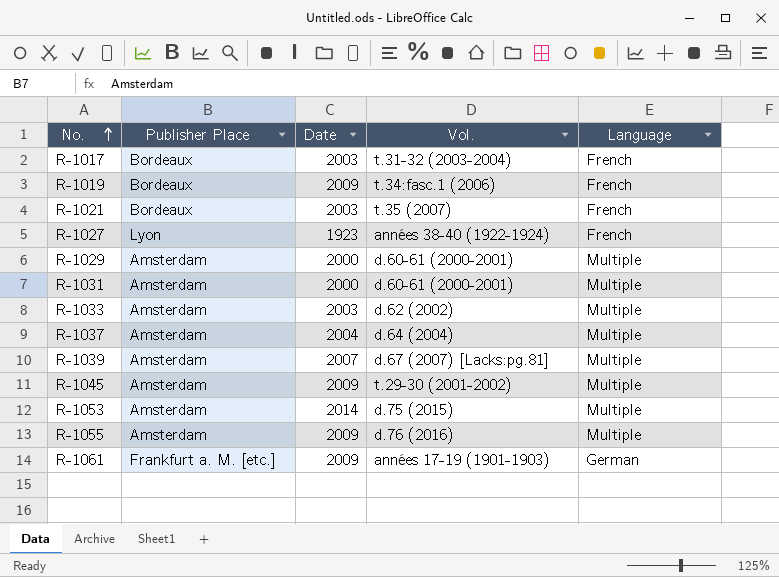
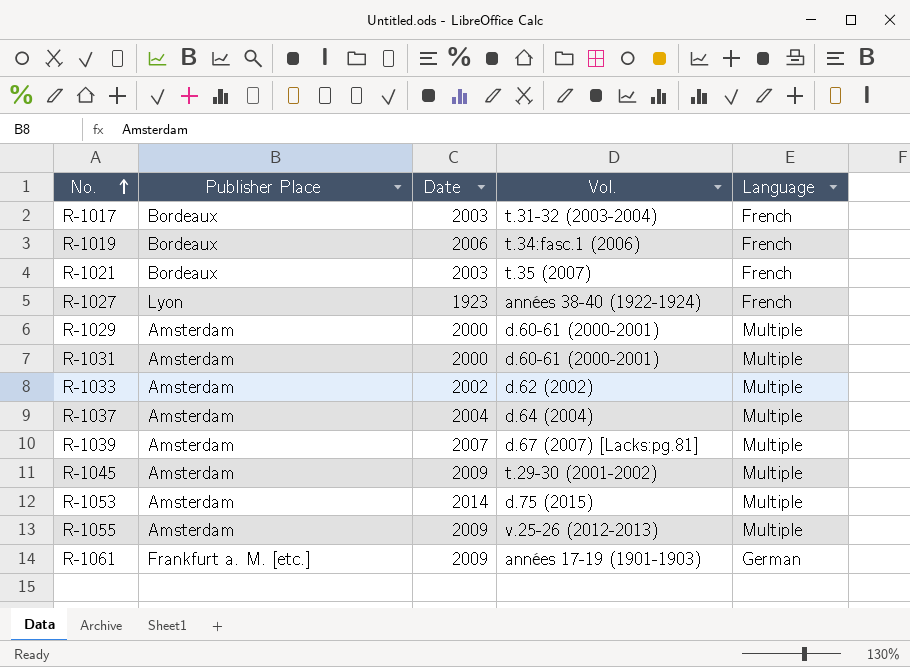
R-1019 | Date: 2009 -> 2006
R-1033 | Date: 2003 -> 2002
R-1055 | Vol.: d.76 (2016) -> v.25-26 (2012-2013)

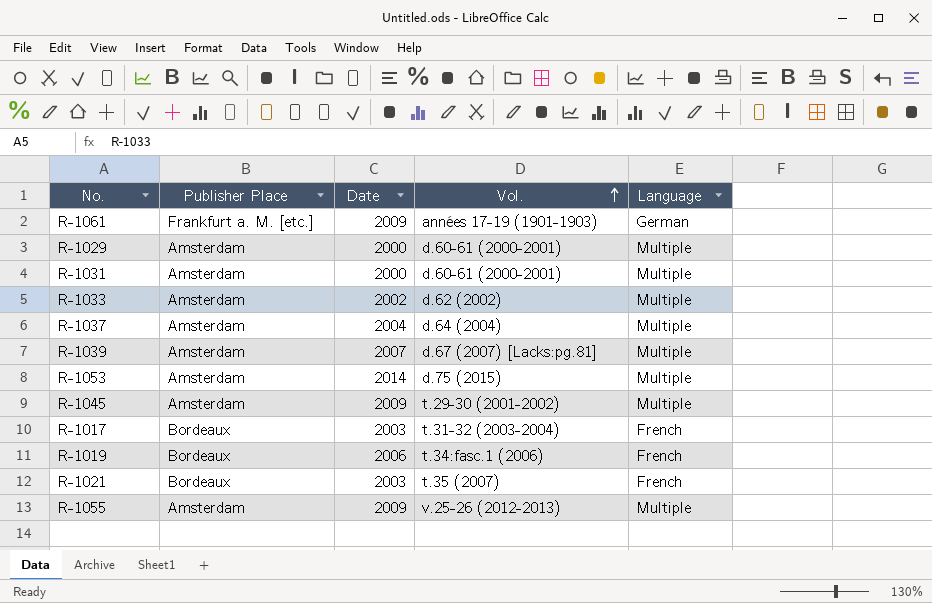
row order: No. ascending -> Vol. ascending
row R-1027: Lyon | 1923 | années 38-40 (1922-1924) | French -> none

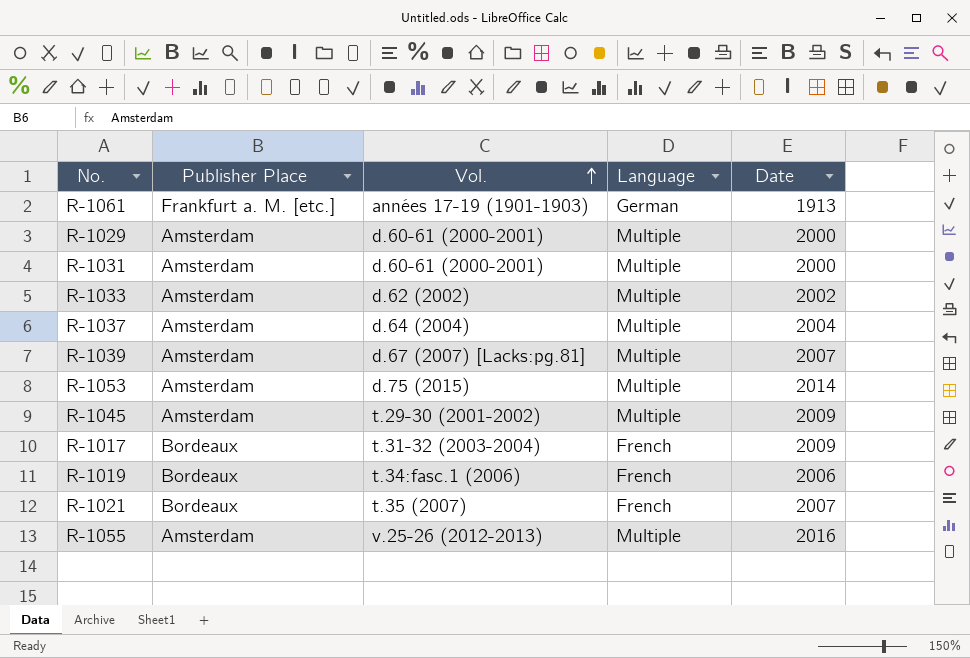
column Date | position: 3 -> 5
R-1061 | Date: 2009 -> 1913
R-1017 | Date: 2003 -> 2009
R-1021 | Date: 2003 -> 2007
R-1055 | Date: 2009 -> 2016

